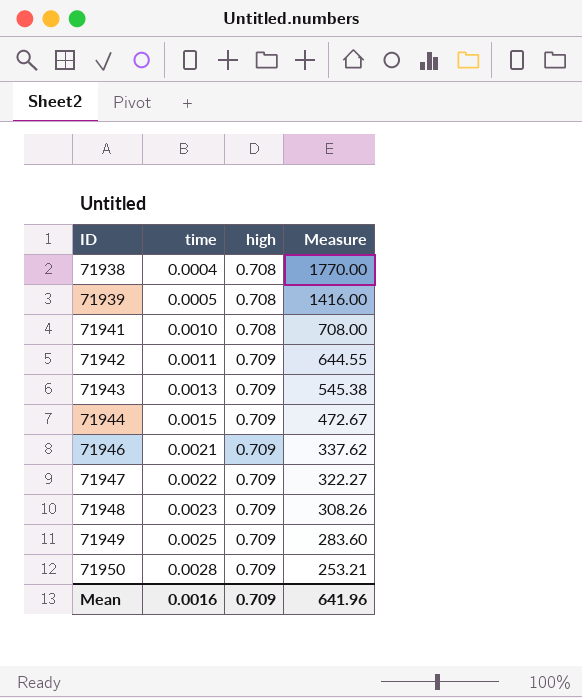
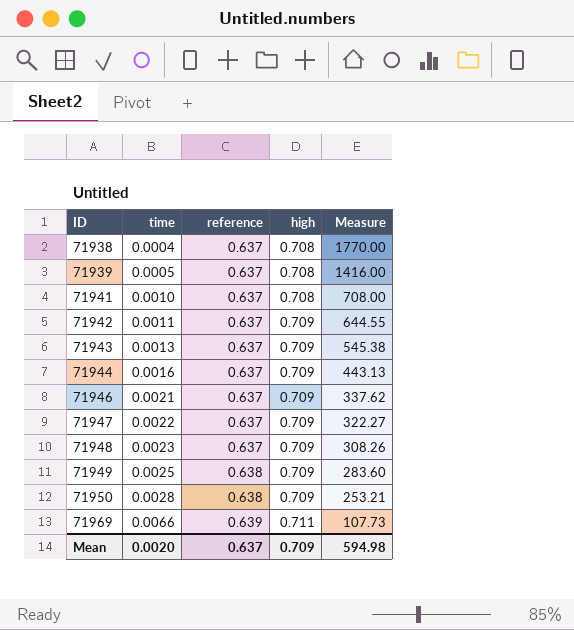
column reference | position: none -> 3
71944 | time: 0.0015 -> 0.0016
71944 | Measure: 472.67 -> 443.13
row 71969: none -> 0.0066 | 0.639 | 0.711 | 107.73
Mean | time: 0.0016 -> 0.0020
Mean | Measure: 641.96 -> 594.98

